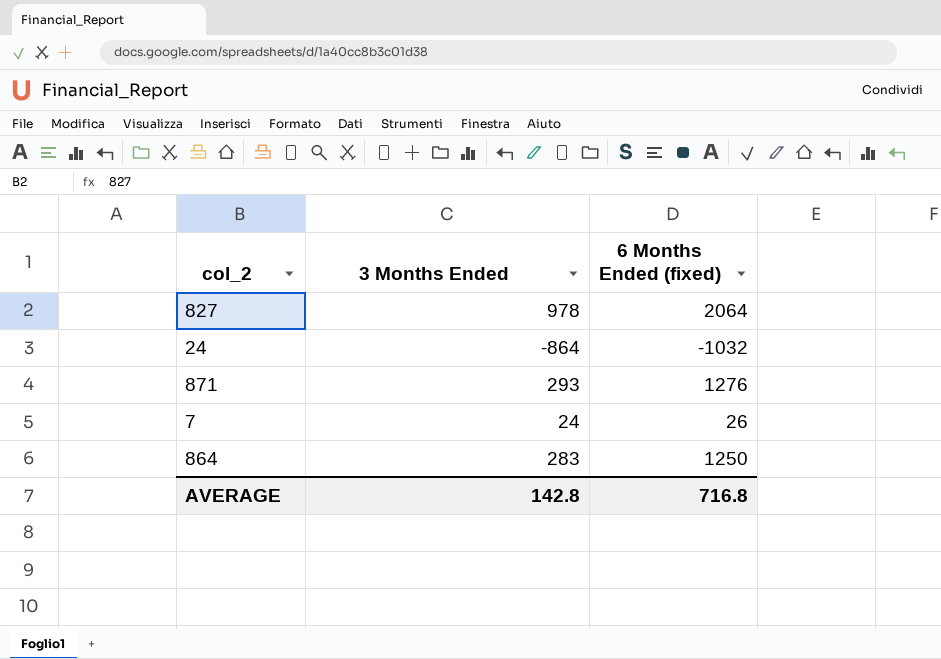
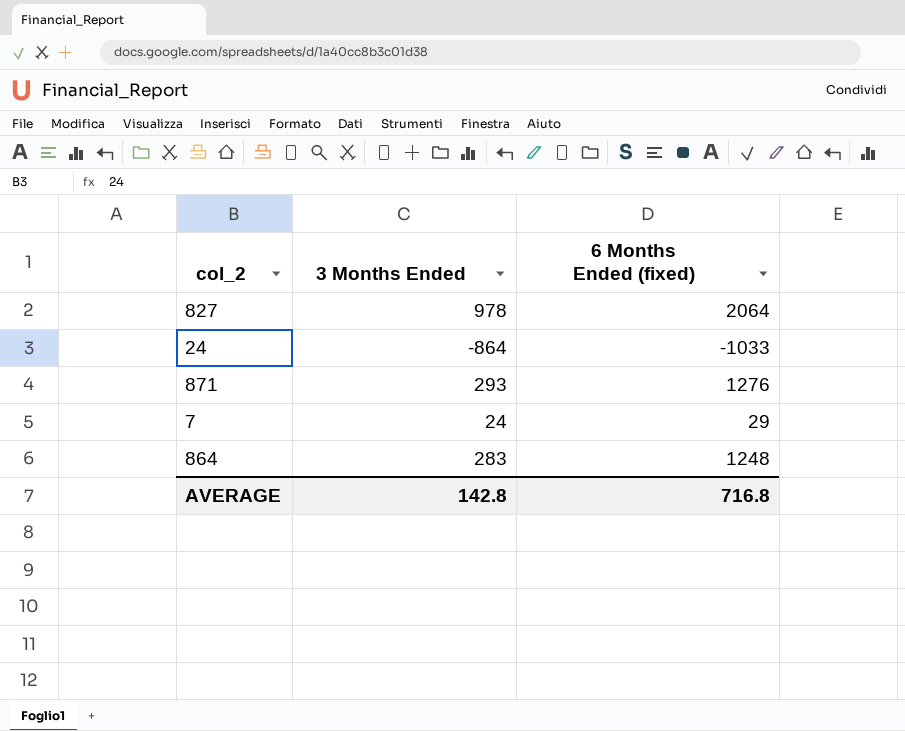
24 | 6 Months Ended (fixed): -1032 -> -1033
7 | 6 Months Ended (fixed): 26 -> 29
864 | 6 Months Ended (fixed): 1250 -> 1248

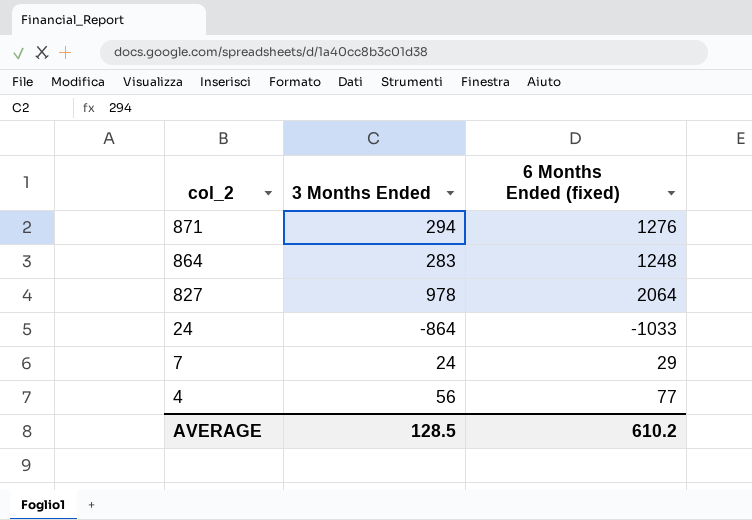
row order: none -> col_2 descending
871 | 3 Months Ended: 293 -> 294
row 4: none -> 56 | 77
AVERAGE | 3 Months Ended: 142.8 -> 128.5
AVERAGE | 6 Months Ended (fixed): 716.8 -> 610.2

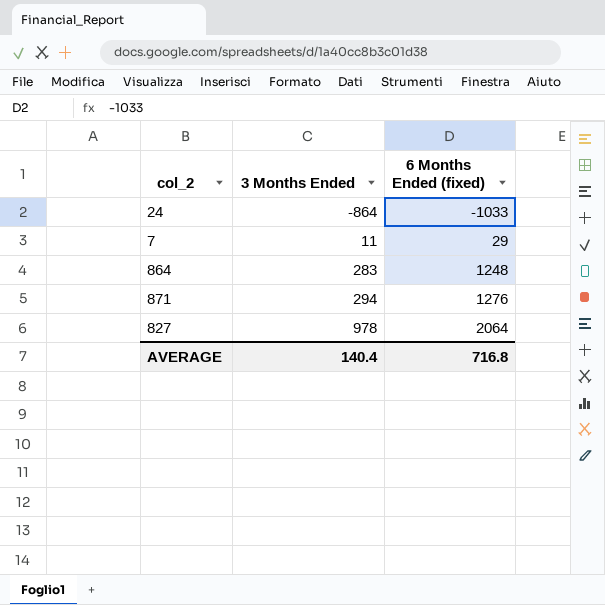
row order: col_2 descending -> 3 Months Ended ascending
row 4: 56 | 77 -> none
7 | 3 Months Ended: 24 -> 11
AVERAGE | 3 Months Ended: 128.5 -> 140.4
AVERAGE | 6 Months Ended (fixed): 610.2 -> 716.8

